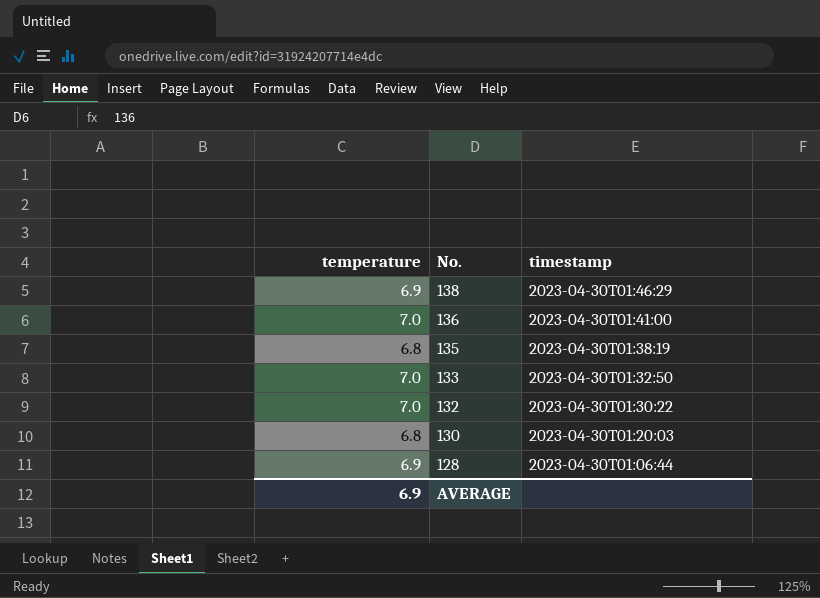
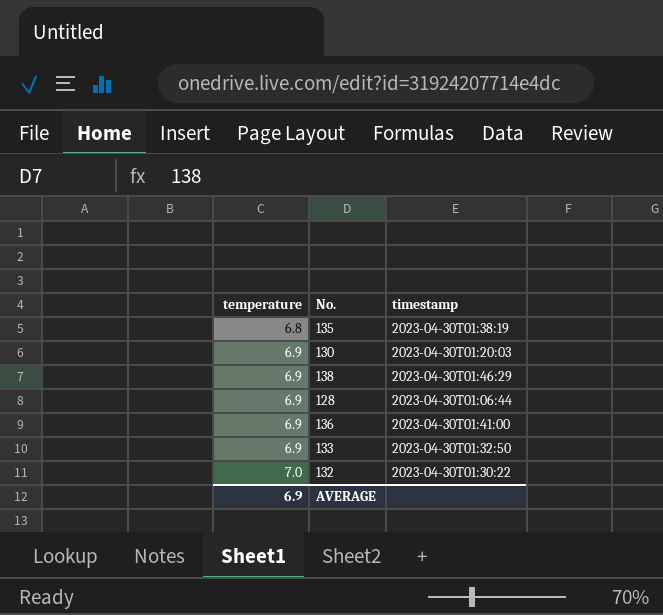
row order: No. descending -> temperature ascending
130 | temperature: 6.8 -> 6.9
136 | temperature: 7.0 -> 6.9
133 | temperature: 7.0 -> 6.9

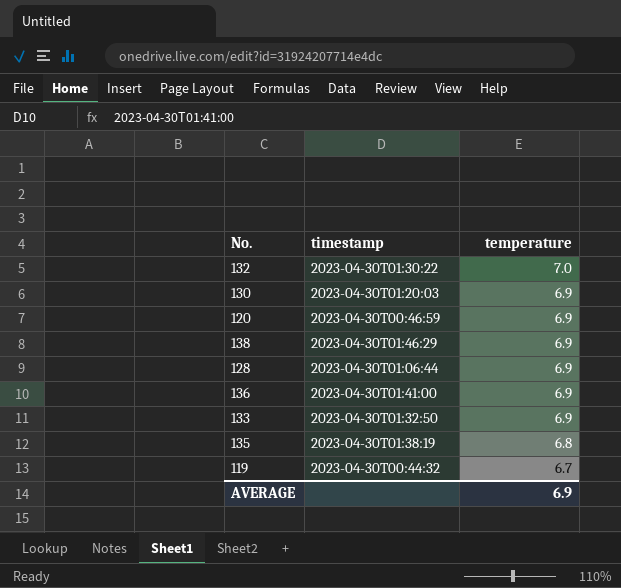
row order: temperature ascending -> temperature descending
column temperature | position: 1 -> 3
row 120: none -> 2023-04-30T00:46:59 | 6.9
row 119: none -> 2023-04-30T00:44:32 | 6.7

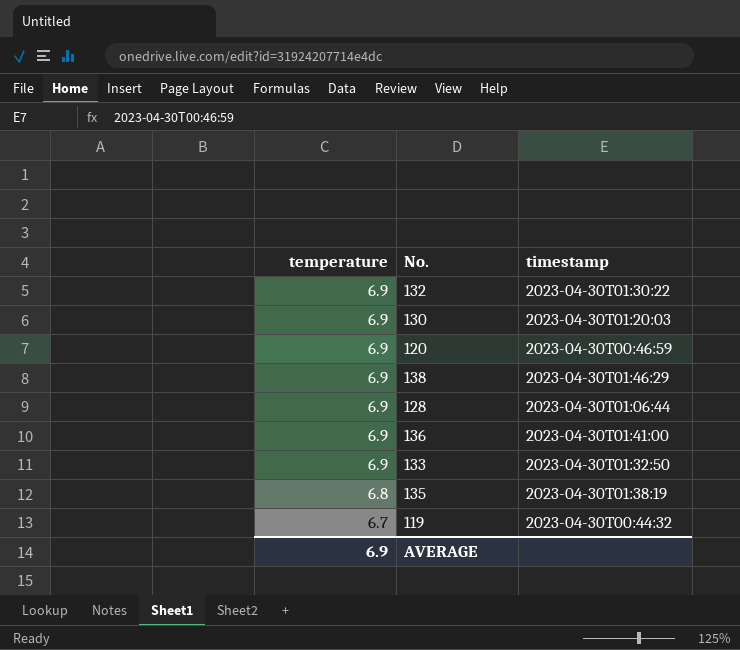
column temperature | position: 3 -> 1
132 | temperature: 7.0 -> 6.9

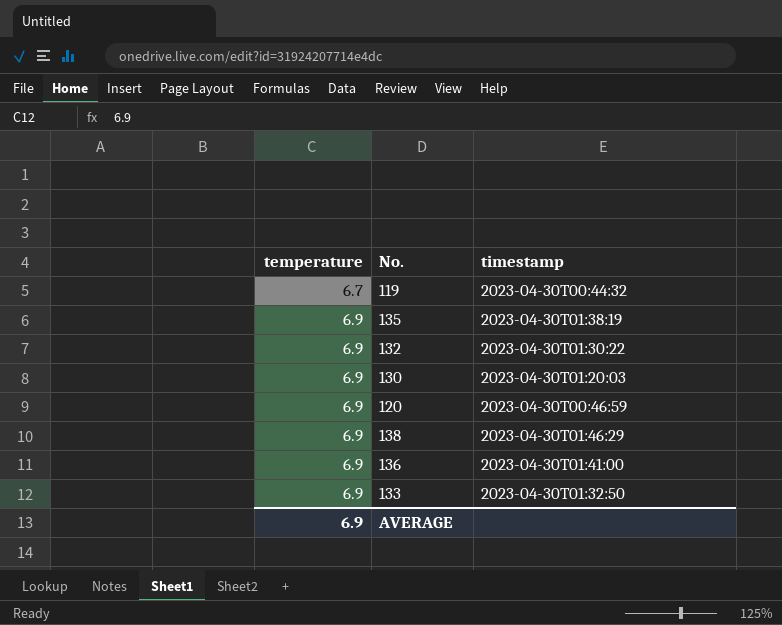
row order: temperature descending -> temperature ascending
row 128: 6.9 | 2023-04-30T01:06:44 -> none
135 | temperature: 6.8 -> 6.9

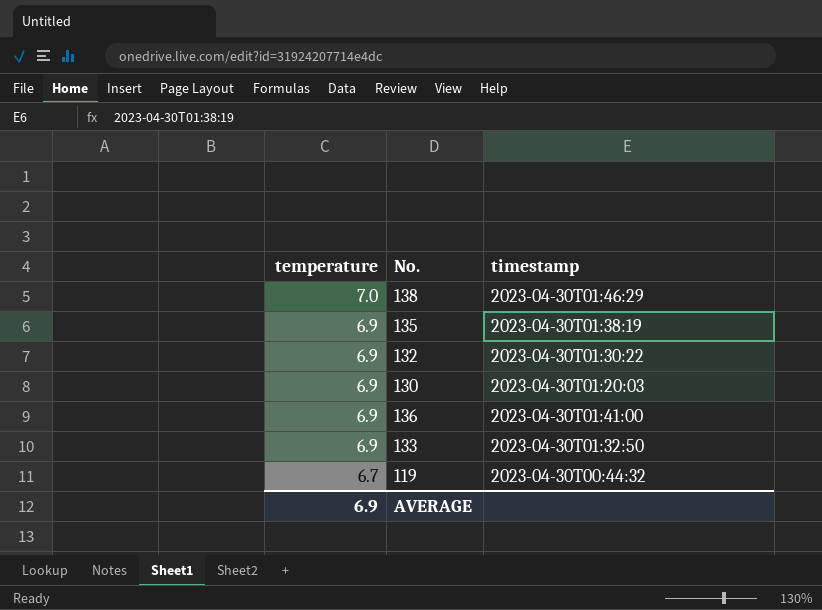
row order: temperature ascending -> temperature descending
row 120: 6.9 | 2023-04-30T00:46:59 -> none
138 | temperature: 6.9 -> 7.0

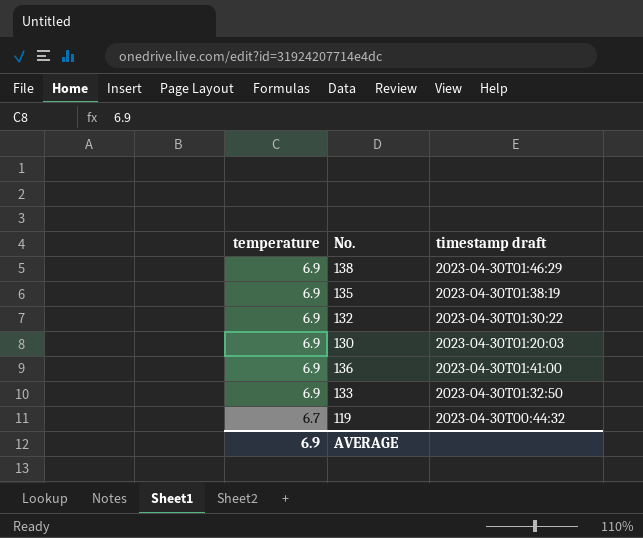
column name: timestamp -> timestamp draft
138 | temperature: 7.0 -> 6.9

